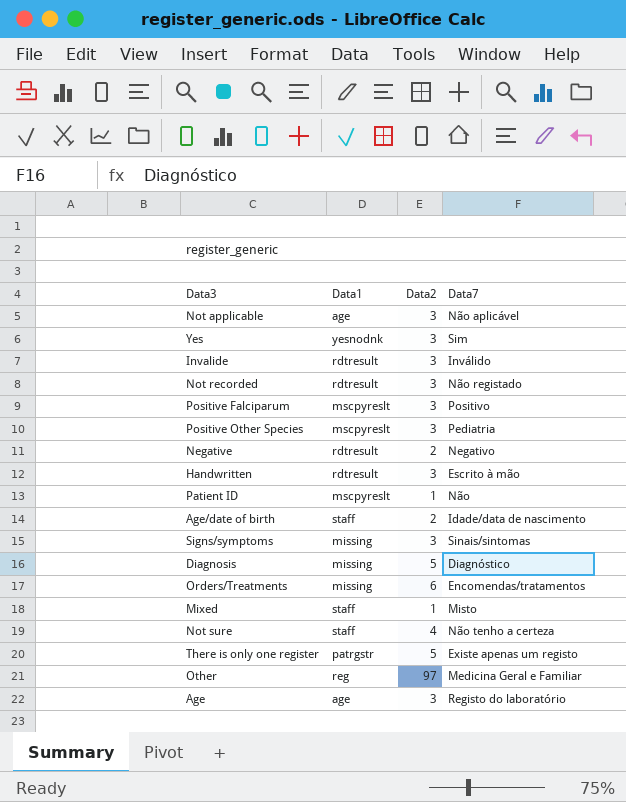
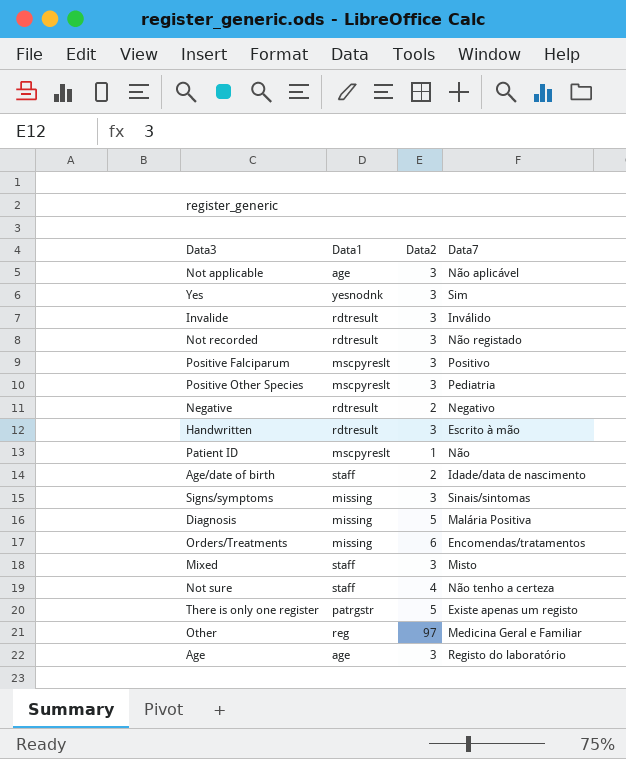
Diagnosis | Data7: Diagnóstico -> Malária Positiva
Mixed | Data2: 1 -> 3

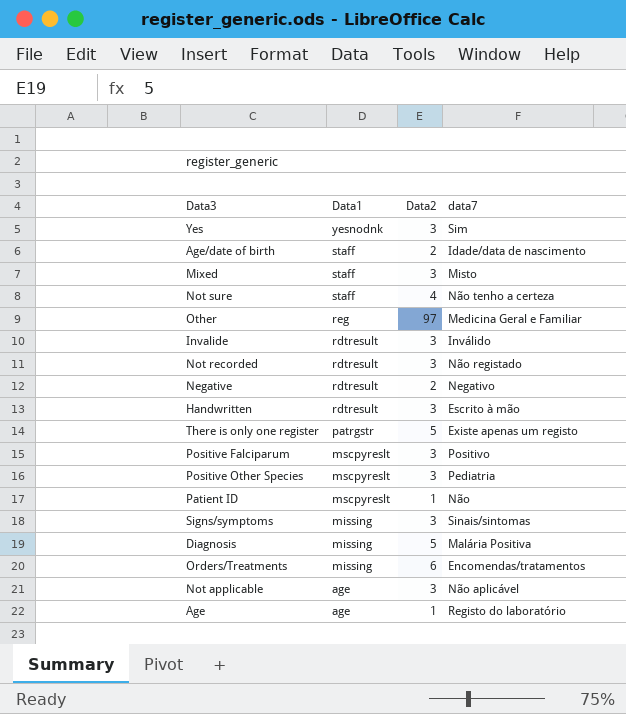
row order: none -> Data1 descending
column name: Data7 -> data7
Age | Data2: 3 -> 1

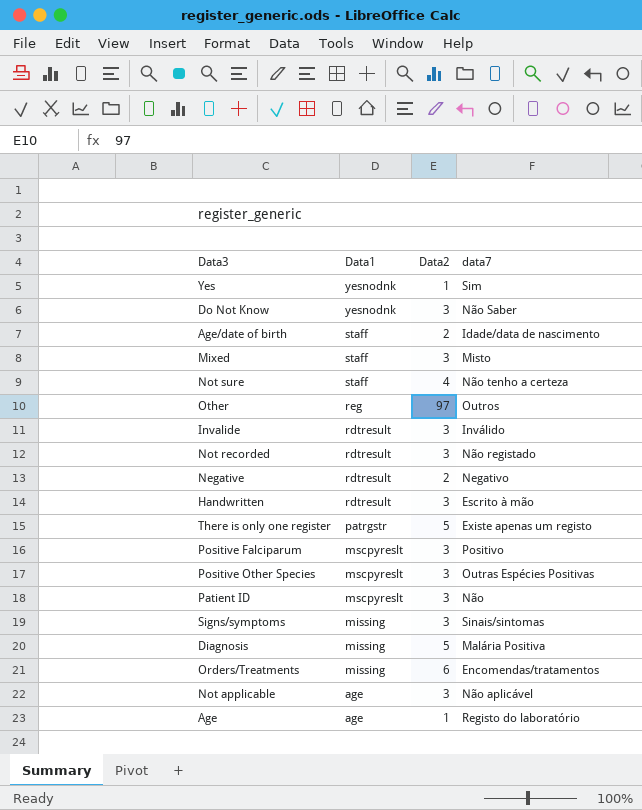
Yes | Data2: 3 -> 1
row Do Not Know: none -> yesnodnk | 3 | Não Saber
Other | data7: Medicina Geral e Familiar -> Outros
Positive Other Species | data7: Pediatria -> Outras Espécies Positivas
Patient ID | Data2: 1 -> 3

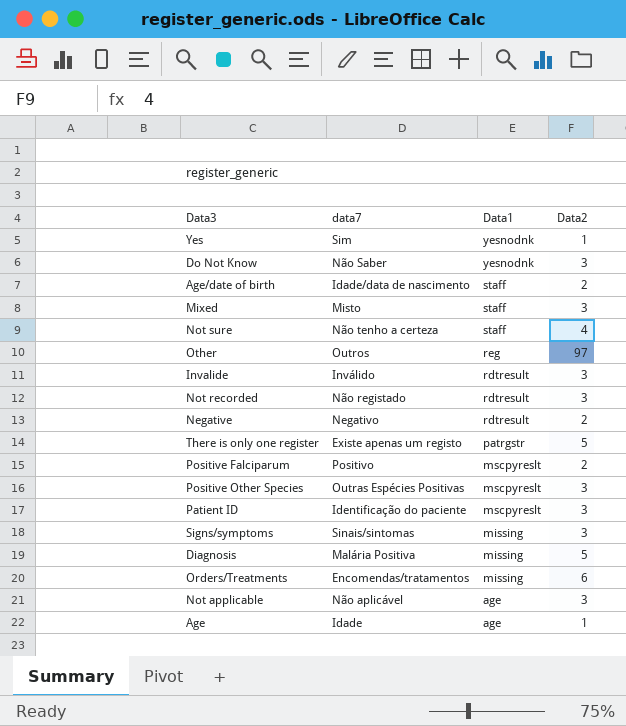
column data7 | position: 4 -> 2
row Handwritten: rdtresult | 3 | Escrito à mão -> none
Positive Falciparum | Data2: 3 -> 2
Patient ID | data7: Não -> Identificação do paciente
Age | data7: Registo do laboratório -> Idade

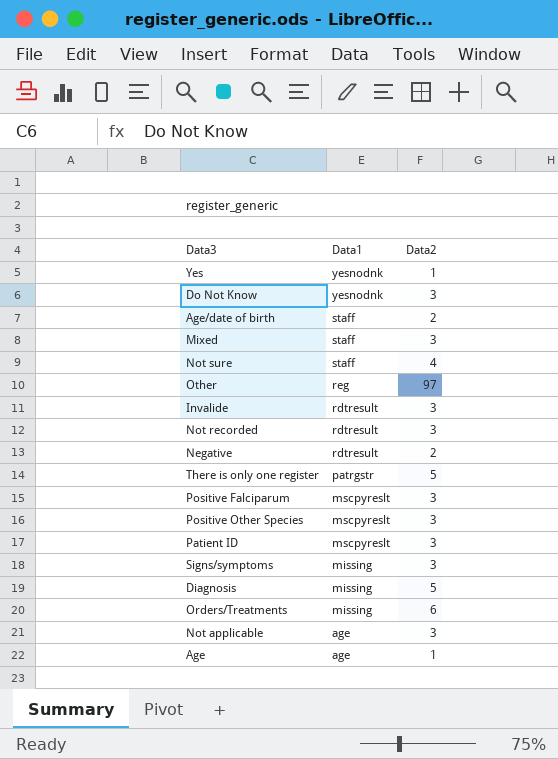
column data7 | position: 2 -> none
Positive Falciparum | Data2: 2 -> 3

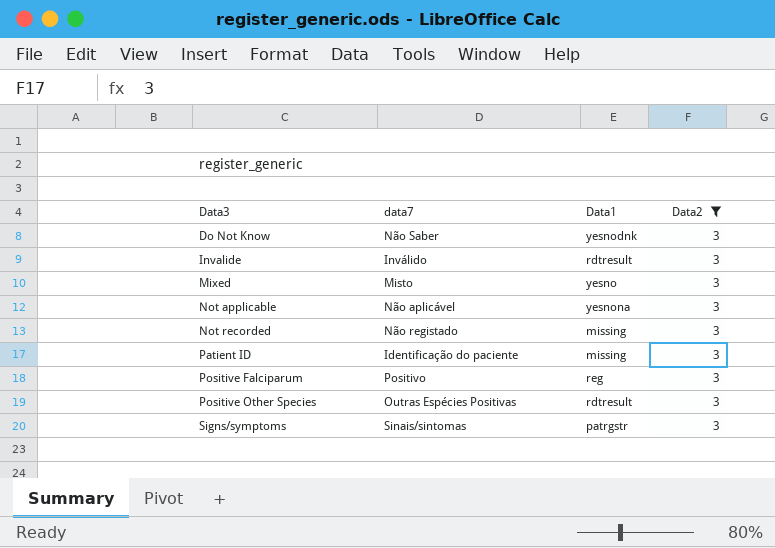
filter: none -> Data2 = 3
row order: Data1 descending -> Data3 ascending
column data7 | position: none -> 2
Mixed | Data1: staff -> yesno
Not applicable | Data1: age -> yesnona
Not recorded | Data1: rdtresult -> missing
Patient ID | Data1: mscpyreslt -> missing
Positive Falciparum | Data1: mscpyreslt -> reg
Positive Other Species | Data1: mscpyreslt -> rdtresult
Signs/symptoms | Data1: missing -> patrgstr

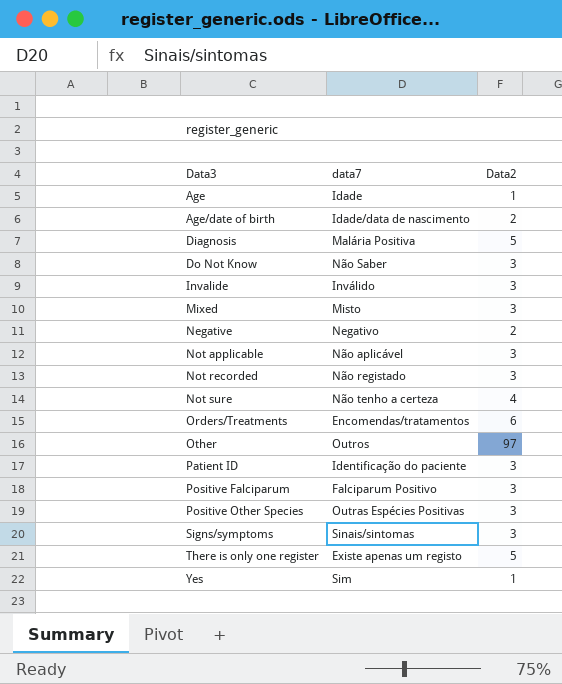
filter: Data2 = 3 -> none
column Data1 | position: 3 -> none
Positive Falciparum | data7: Positivo -> Falciparum Positivo

